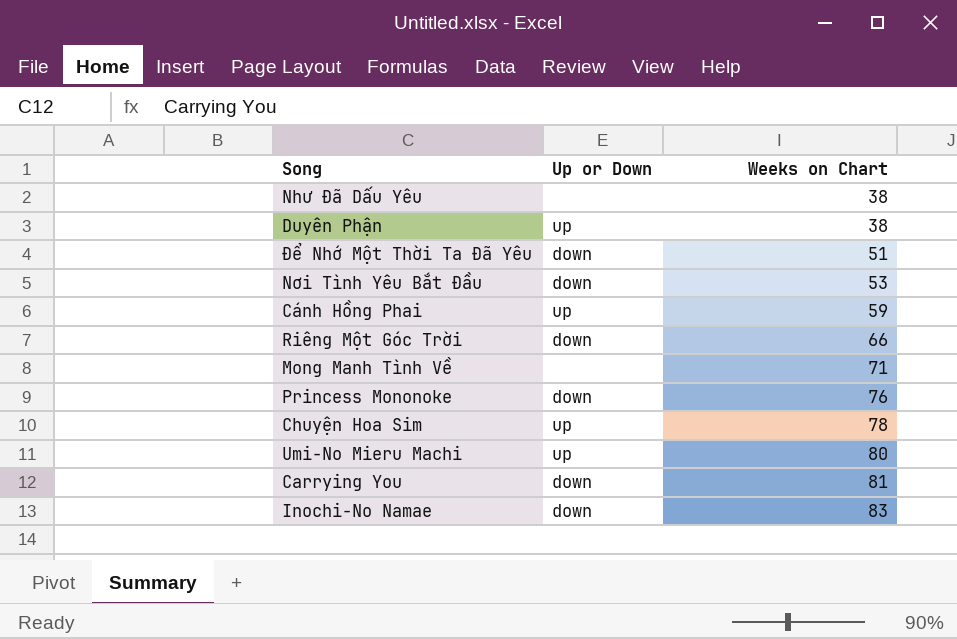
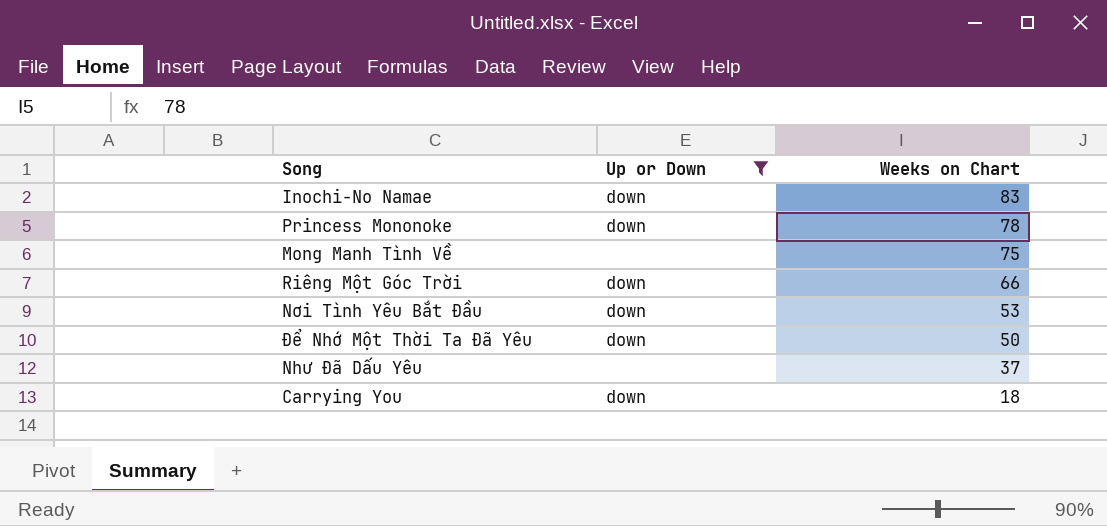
filter: none -> Up or Down != up
row order: Weeks on Chart ascending -> Weeks on Chart descending
Princess Mononoke | Weeks on Chart: 76 -> 78
Mong Manh Tình Về | Weeks on Chart: 71 -> 75
Để Nhớ Một Thời Ta Đã Yêu | Weeks on Chart: 51 -> 50
Như Đã Dấu Yêu | Weeks on Chart: 38 -> 37
Carrying You | Weeks on Chart: 81 -> 18

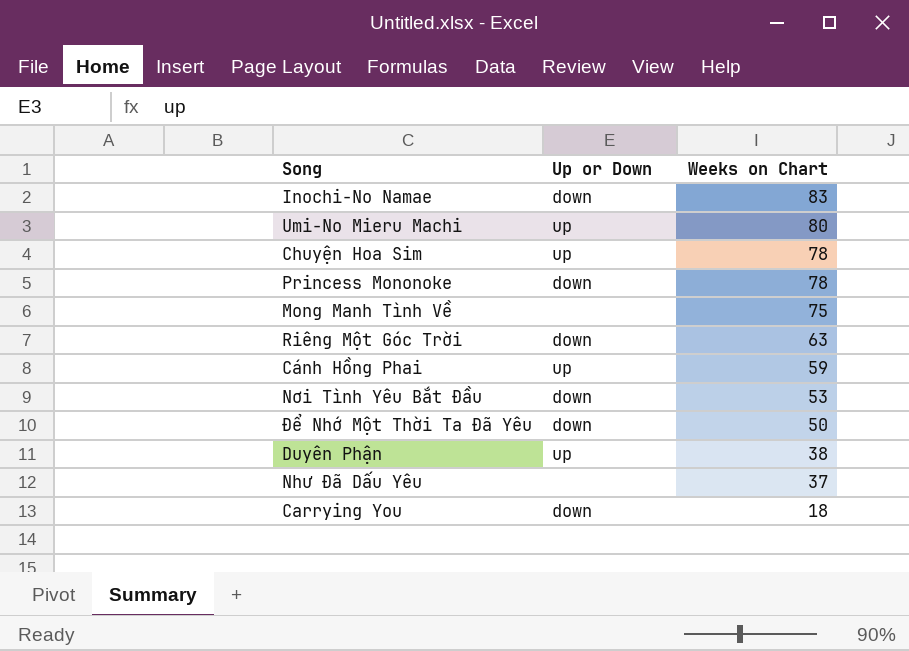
filter: Up or Down != up -> none
Riêng Một Góc Trời | Weeks on Chart: 66 -> 63

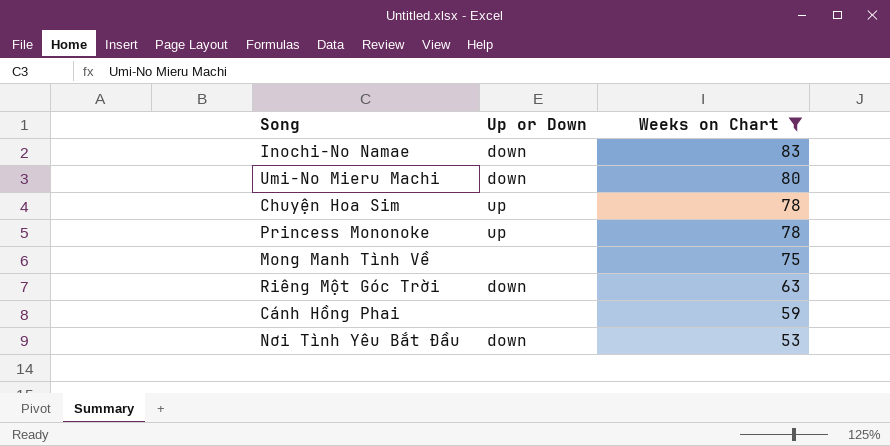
filter: none -> Weeks on Chart >= 53
Umi-No Mieru Machi | Up or Down: up -> down
Princess Mononoke | Up or Down: down -> up
Cánh Hồng Phai | Up or Down: up -> none

